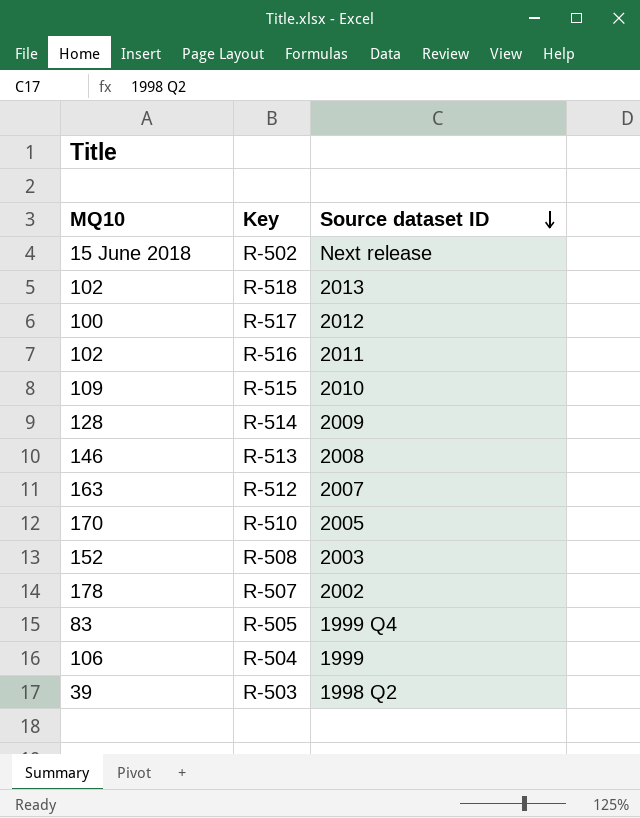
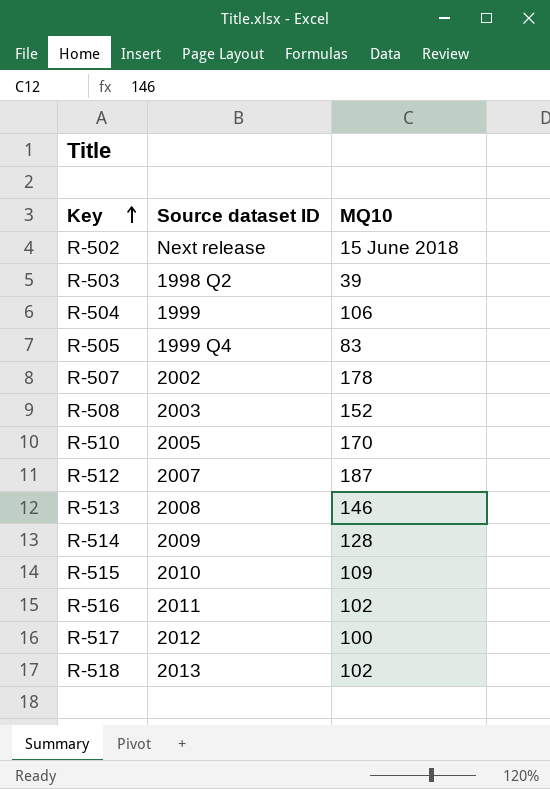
row order: Source dataset ID descending -> Key ascending
column MQ10 | position: 1 -> 3
R-512 | MQ10: 163 -> 187

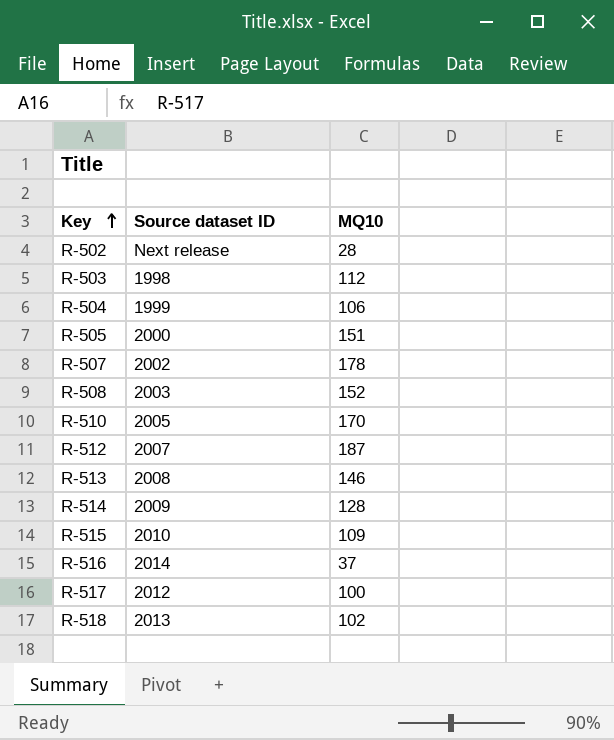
R-502 | MQ10: 15 June 2018 -> 28
R-503 | Source dataset ID: 1998 Q2 -> 1998
R-503 | MQ10: 39 -> 112
R-505 | Source dataset ID: 1999 Q4 -> 2000
R-505 | MQ10: 83 -> 151
R-516 | Source dataset ID: 2011 -> 2014
R-516 | MQ10: 102 -> 37

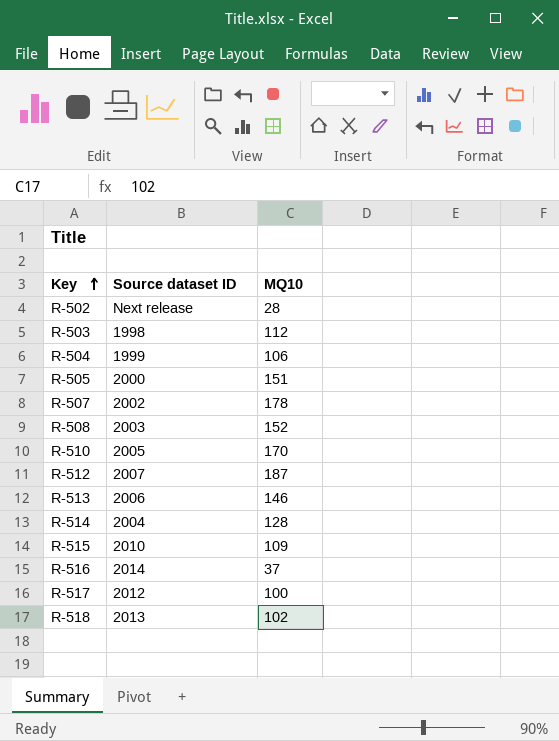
R-513 | Source dataset ID: 2008 -> 2006
R-514 | Source dataset ID: 2009 -> 2004

